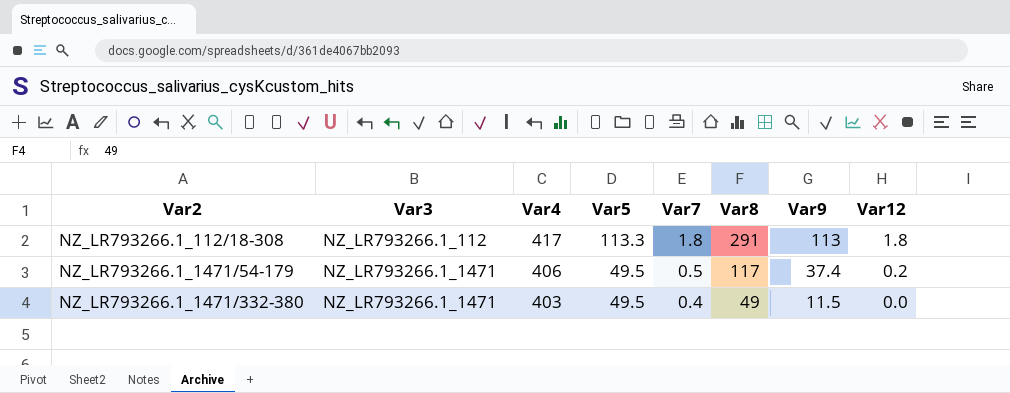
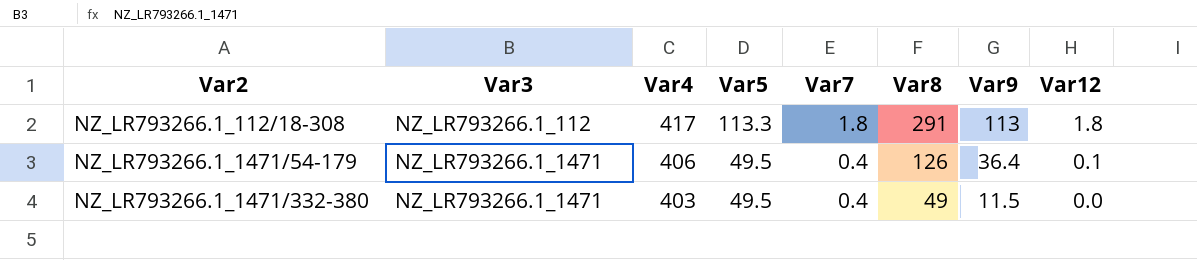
NZ_LR793266.1_1471/54-179 | Var7: 0.5 -> 0.4
NZ_LR793266.1_1471/54-179 | Var8: 117 -> 126
NZ_LR793266.1_1471/54-179 | Var9: 37.4 -> 36.4
NZ_LR793266.1_1471/54-179 | Var12: 0.2 -> 0.1

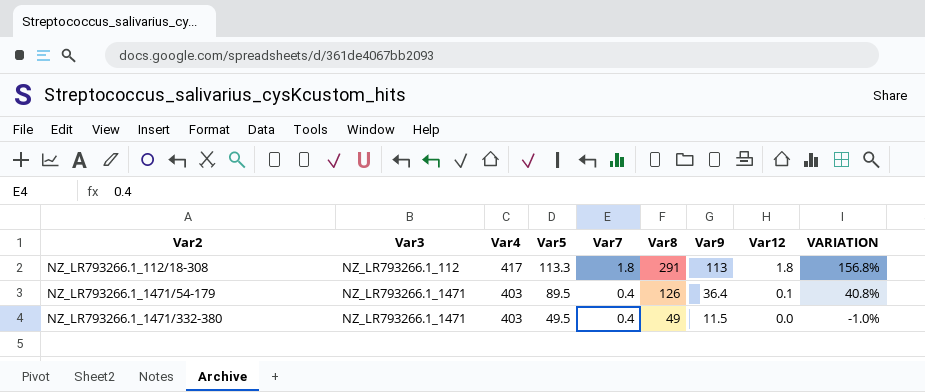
column VARIATION | formula: none -> ([Var8] - [Var5]) / [Var5]
NZ_LR793266.1_1471/54-179 | Var4: 406 -> 403
NZ_LR793266.1_1471/54-179 | Var5: 49.5 -> 89.5

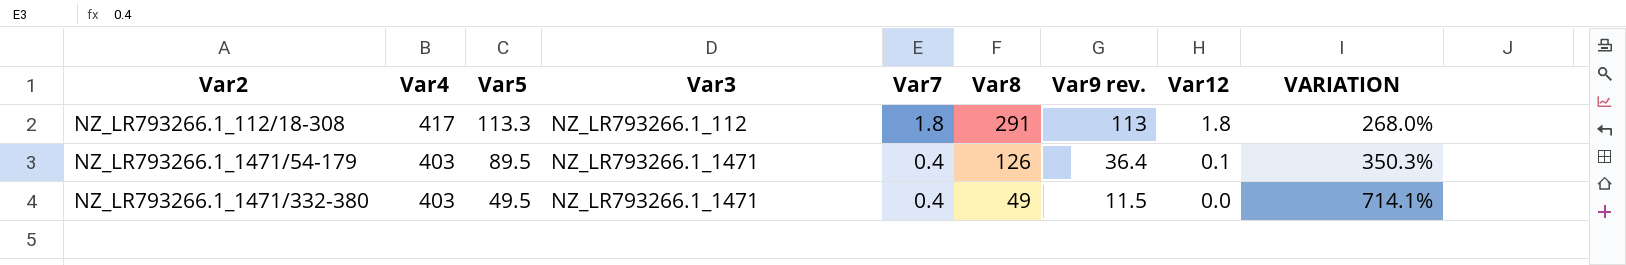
column Var3 | position: 2 -> 4
column name: Var9 -> Var9 rev.
column VARIATION | formula: ([Var8] - [Var5]) / [Var5] -> ([Var4] - [Var5]) / [Var5]

